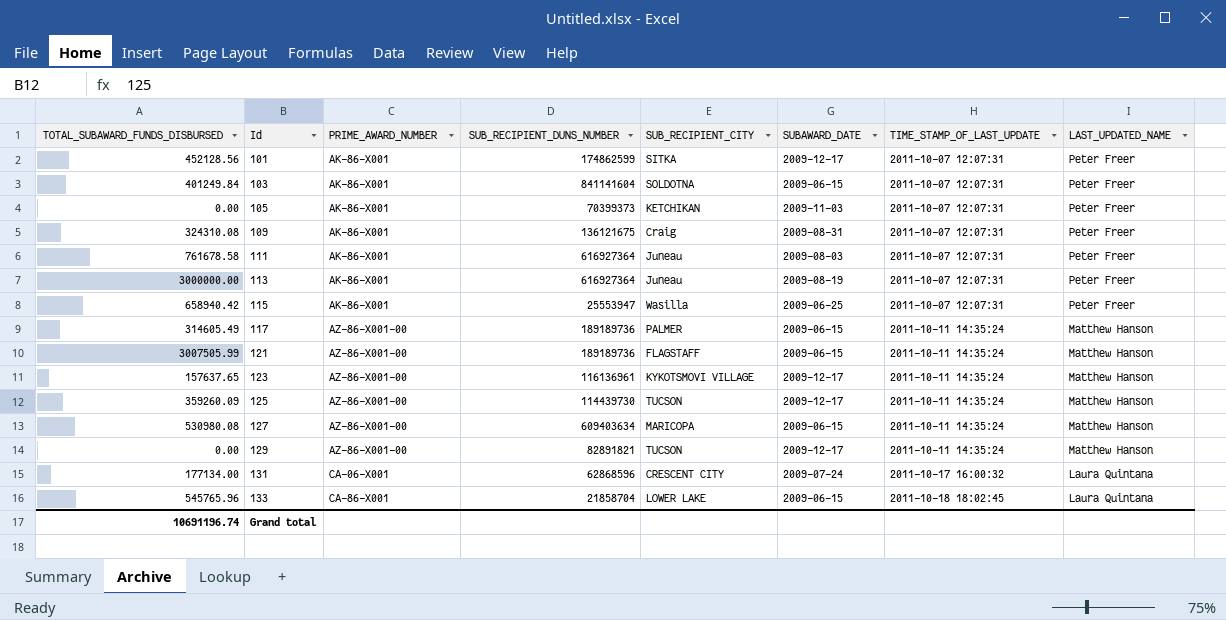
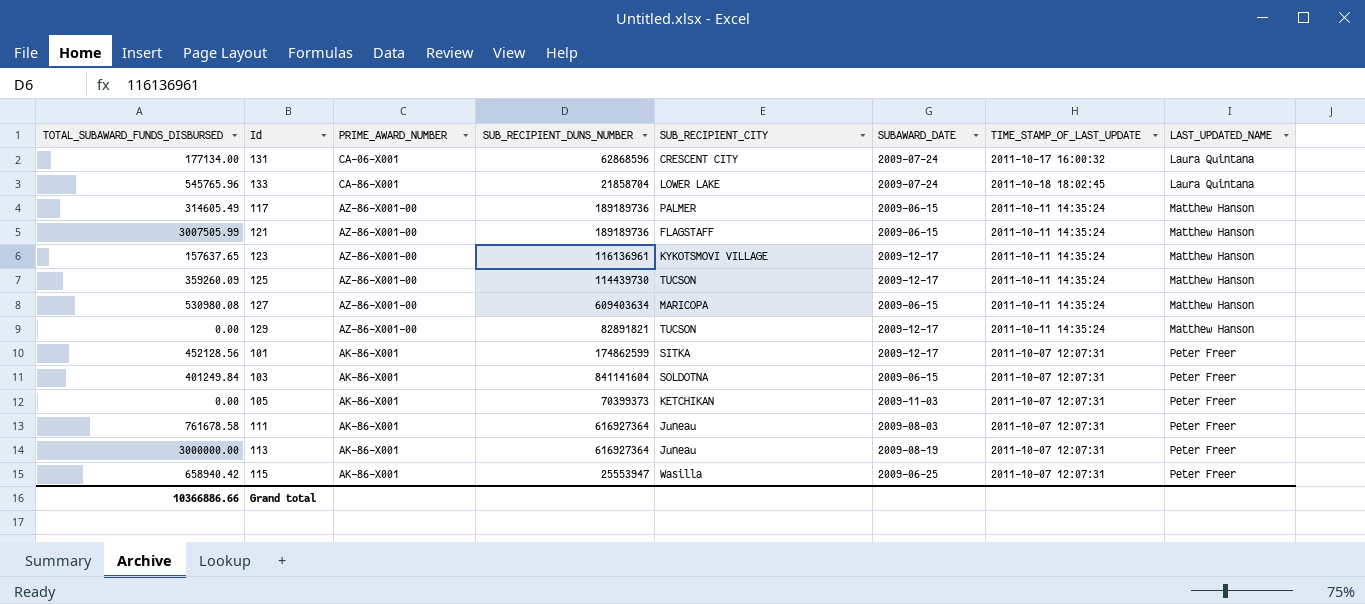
row order: Id ascending -> LAST_UPDATED_NAME ascending
row 109: 324310.08 | AK-86-X001 | 136121675 | Craig | 2009-08-31 | 2011-10-07 12:07:31 | Peter Freer -> none
133 | SUBAWARD_DATE: 2009-06-15 -> 2009-07-24
Grand total | TOTAL_SUBAWARD_FUNDS_DISBURSED: 10691196.74 -> 10366886.66

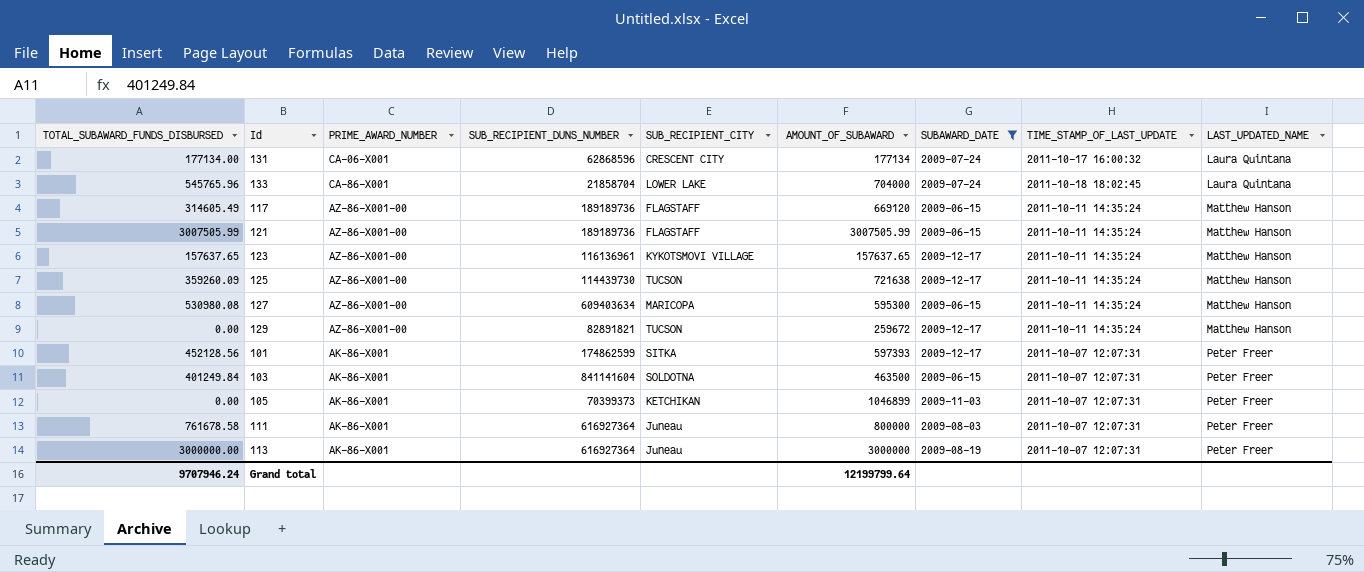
filter: none -> SUBAWARD_DATE != 2009-06-25
column AMOUNT_OF_SUBAWARD | position: none -> 6
117 | SUB_RECIPIENT_CITY: PALMER -> FLAGSTAFF
Grand total | TOTAL_SUBAWARD_FUNDS_DISBURSED: 10366886.66 -> 9707946.24

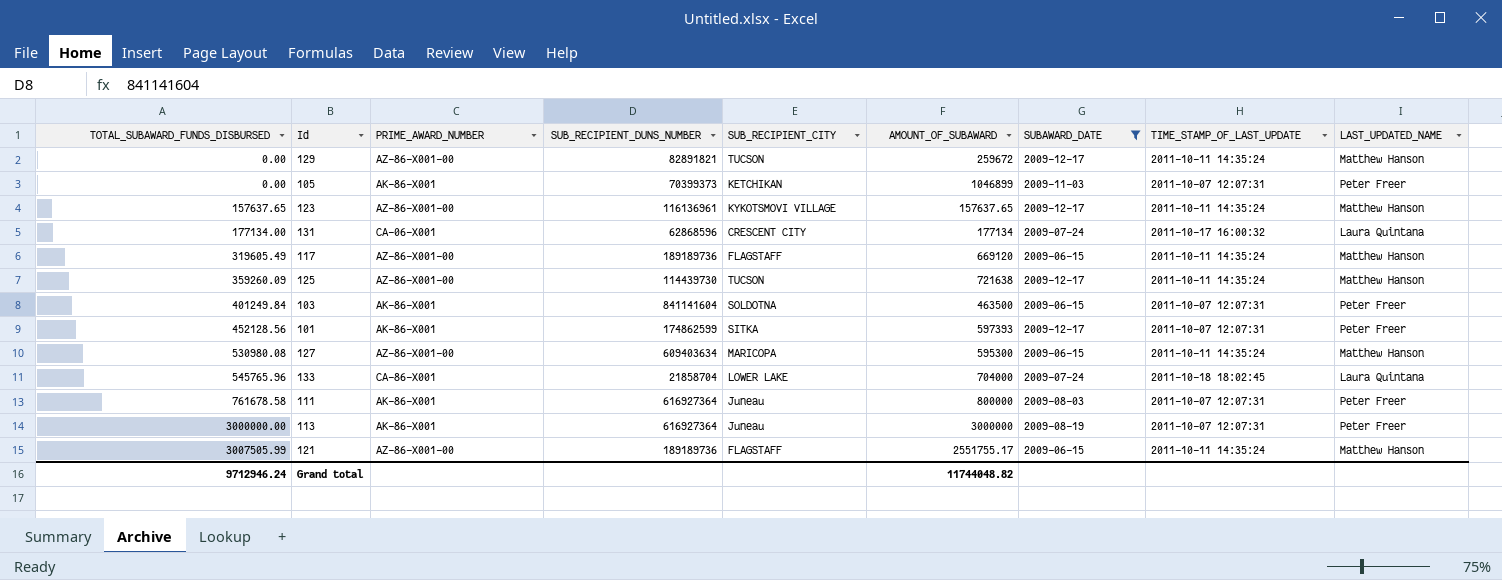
row order: LAST_UPDATED_NAME ascending -> TOTAL_SUBAWARD_FUNDS_DISBURSED ascending
117 | TOTAL_SUBAWARD_FUNDS_DISBURSED: 314605.49 -> 319605.49
121 | AMOUNT_OF_SUBAWARD: 3007505.99 -> 2551755.17
Grand total | TOTAL_SUBAWARD_FUNDS_DISBURSED: 9707946.24 -> 9712946.24
Grand total | AMOUNT_OF_SUBAWARD: 12199799.64 -> 11744048.82

